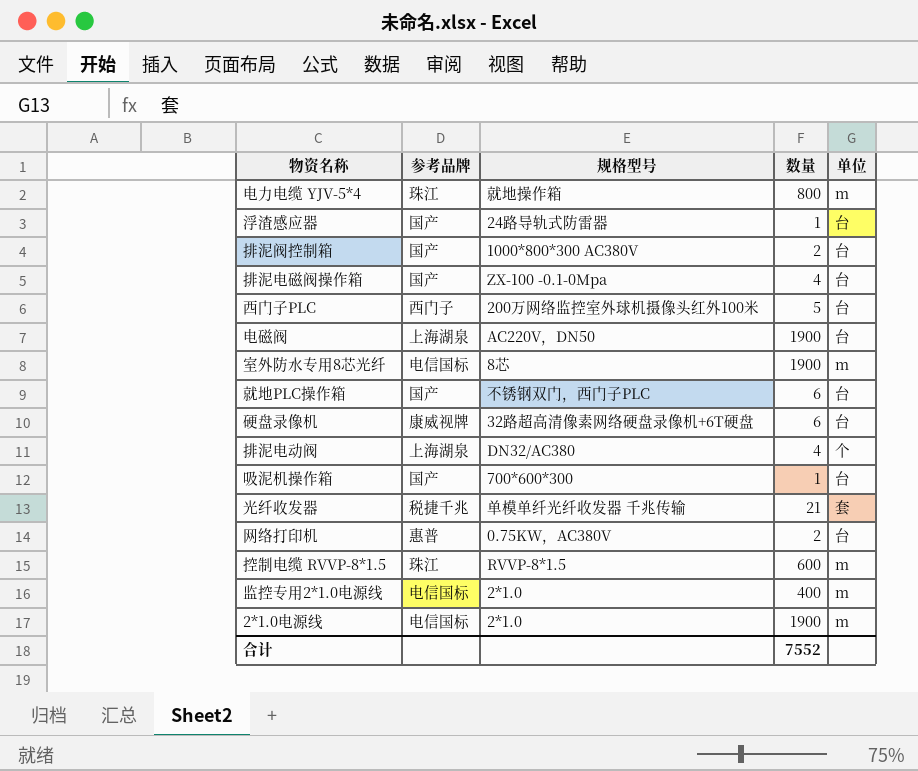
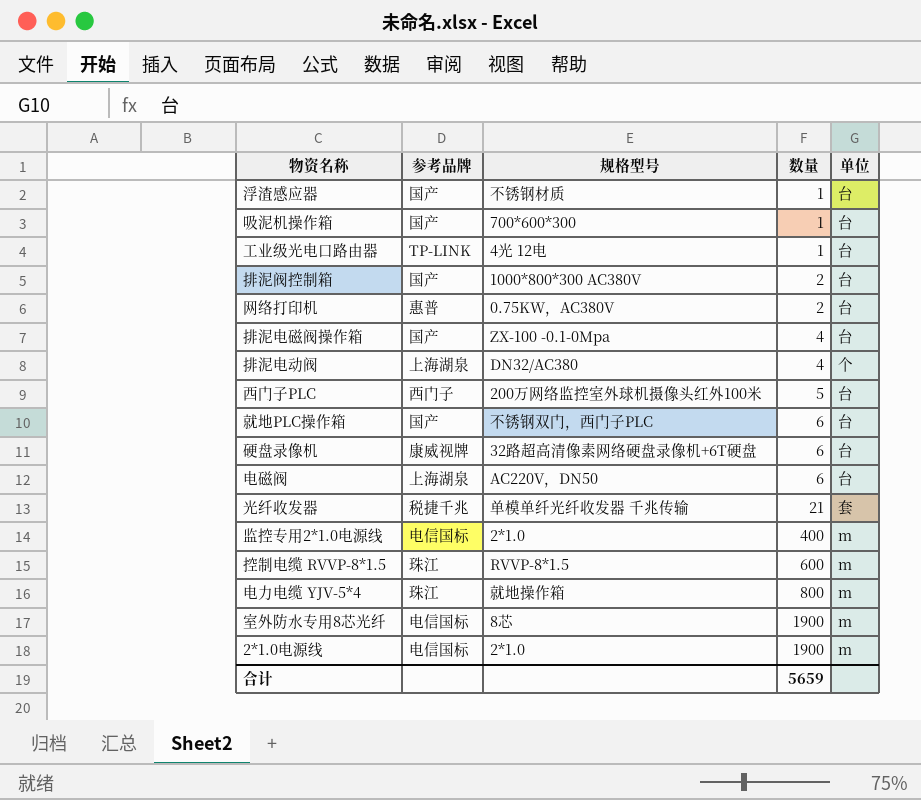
row order: none -> 数量 ascending
浮渣感应器 | 规格型号: 24路导轨式防雷器 -> 不锈钢材质
row 工业级光电口路由器: none -> TP-LINK | 4光 12电 | 1 | 台
电磁阀 | 数量: 1900 -> 6
合计 | 数量: 7552 -> 5659

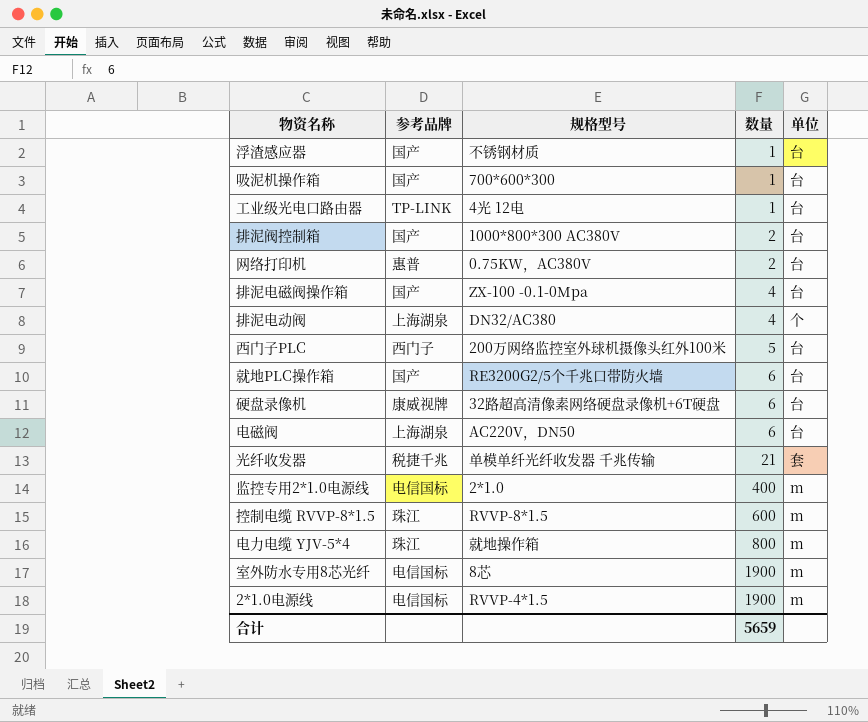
就地PLC操作箱 | 规格型号: 不锈钢双门，西门子PLC -> RE3200G2/5个千兆口带防火墙
2*1.0电源线 | 规格型号: 2*1.0 -> RVVP-4*1.5

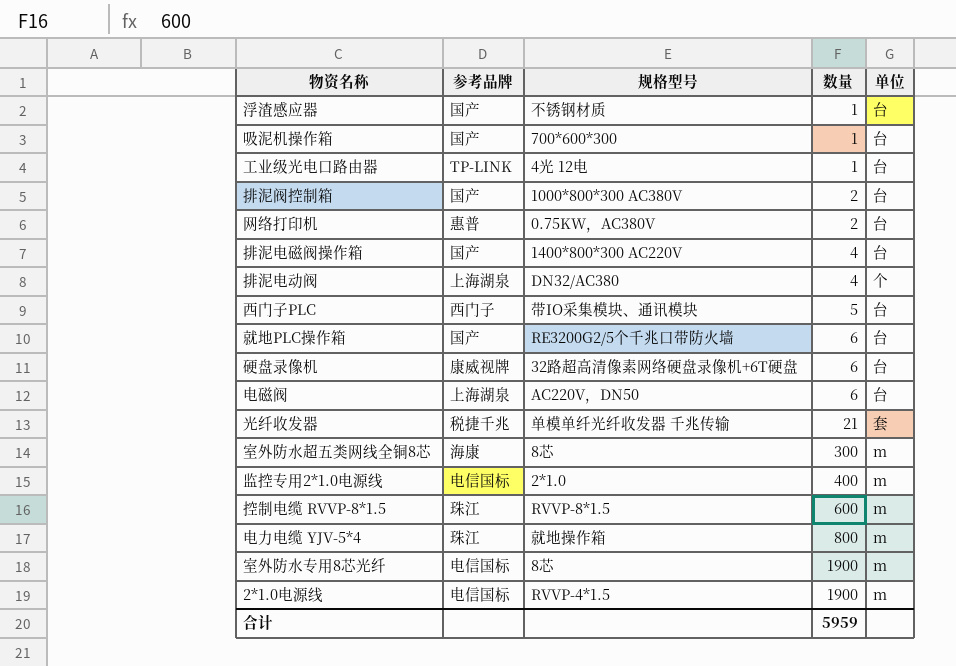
排泥电磁阀操作箱 | 规格型号: ZX-100 -0.1-0Mpa -> 1400*800*300 AC220V
西门子PLC | 规格型号: 200万网络监控室外球机摄像头红外100米 -> 带IO采集模块、通讯模块
row 室外防水超五类网线全铜8芯: none -> 海康 | 8芯 | 300 | m
合计 | 数量: 5659 -> 5959

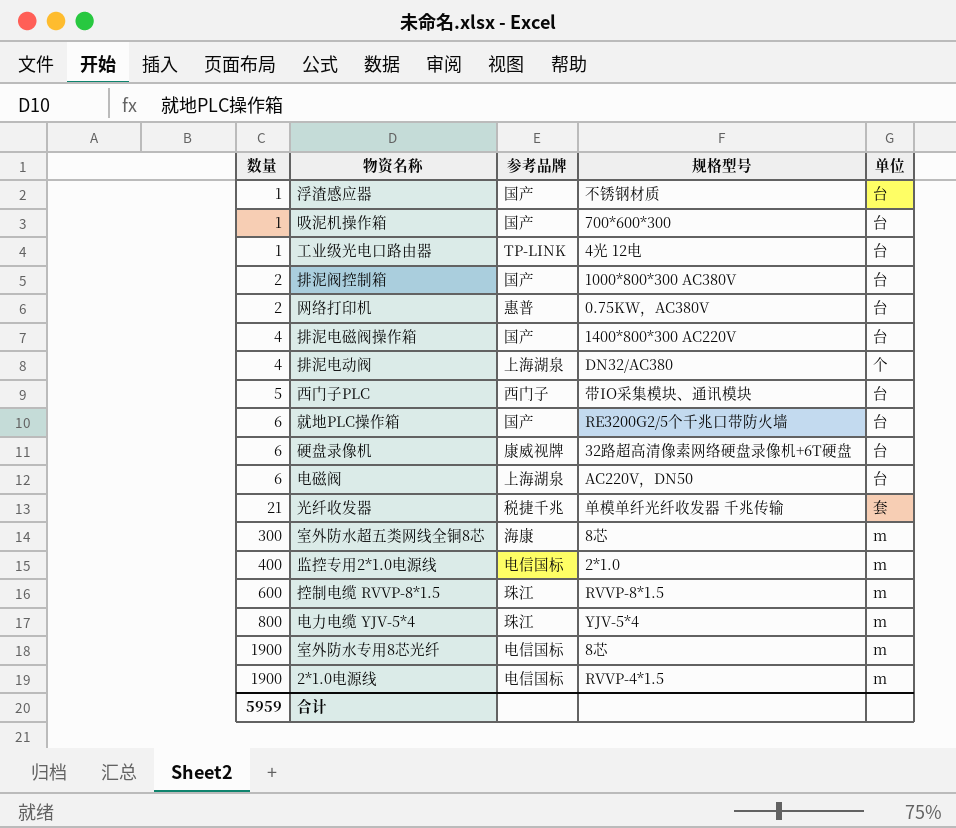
column 数量 | position: 4 -> 1
电力电缆 YJV-5*4 | 规格型号: 就地操作箱 -> YJV-5*4

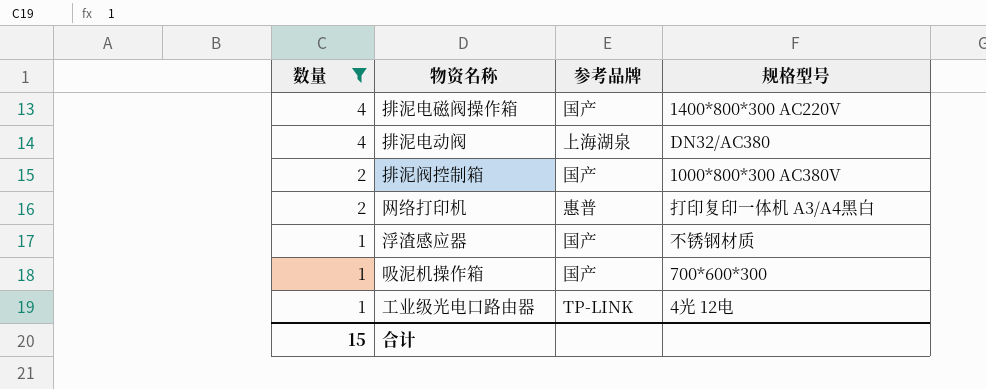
filter: none -> 数量 <= 4
row order: 数量 ascending -> 数量 descending
column 单位 | position: 5 -> none
网络打印机 | 规格型号: 0.75KW，AC380V -> 打印复印一体机 A3/A4黑白
合计 | 数量: 5959 -> 15

